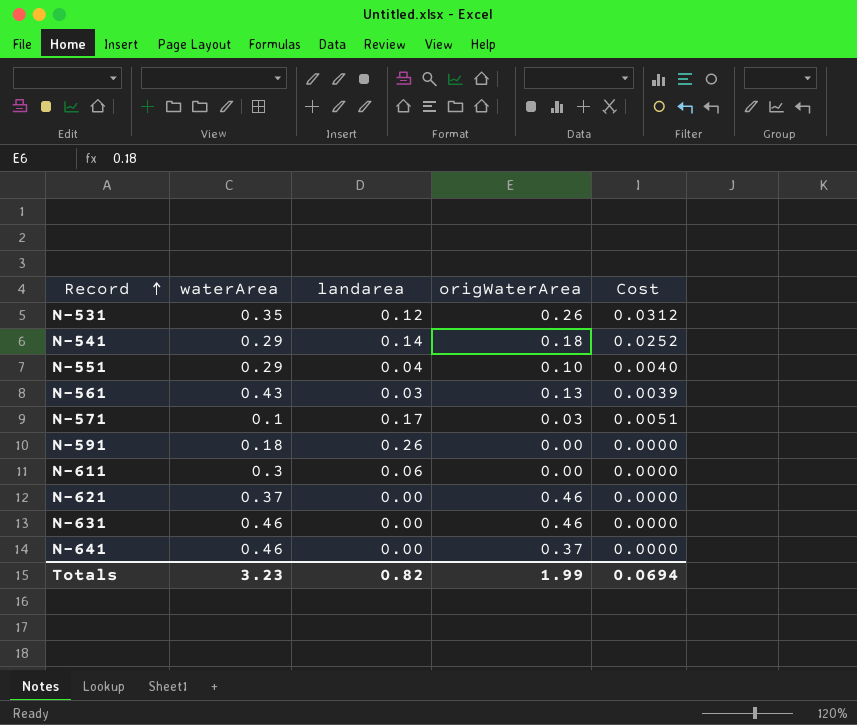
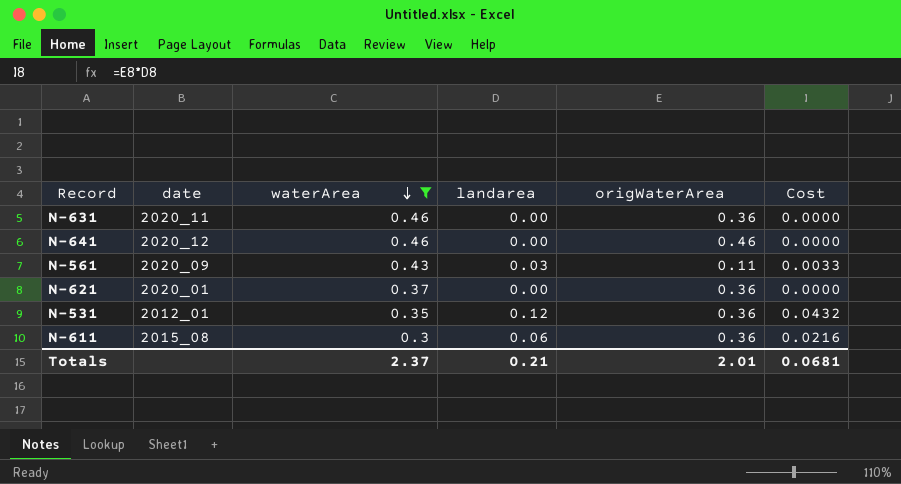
filter: none -> waterArea >= 0.3
row order: Record ascending -> waterArea descending
column date | position: none -> 2
N-631 | origWaterArea: 0.46 -> 0.36
N-641 | origWaterArea: 0.37 -> 0.46
N-561 | origWaterArea: 0.13 -> 0.11
N-561 | Cost: 0.0039 -> 0.0033
N-621 | origWaterArea: 0.46 -> 0.36
N-531 | origWaterArea: 0.26 -> 0.36
N-531 | Cost: 0.0312 -> 0.0432
N-611 | origWaterArea: 0.00 -> 0.36
N-611 | Cost: 0.0000 -> 0.0216
Totals | waterArea: 3.23 -> 2.37
Totals | landarea: 0.82 -> 0.21
Totals | origWaterArea: 1.99 -> 2.01
Totals | Cost: 0.0694 -> 0.0681

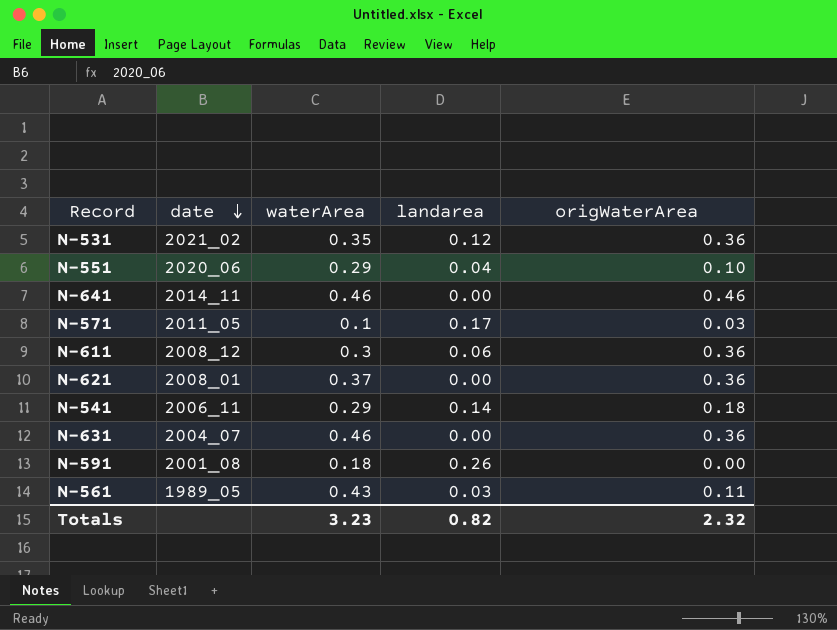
filter: waterArea >= 0.3 -> none
row order: waterArea descending -> date descending
column Cost | formula: [landarea] * [origWaterArea] -> none
N-531 | date: 2012_01 -> 2021_02
N-641 | date: 2020_12 -> 2014_11
N-611 | date: 2015_08 -> 2008_12
N-621 | date: 2020_01 -> 2008_01
N-631 | date: 2020_11 -> 2004_07
N-561 | date: 2020_09 -> 1989_05
Totals | waterArea: 2.37 -> 3.23
Totals | landarea: 0.21 -> 0.82
Totals | origWaterArea: 2.01 -> 2.32

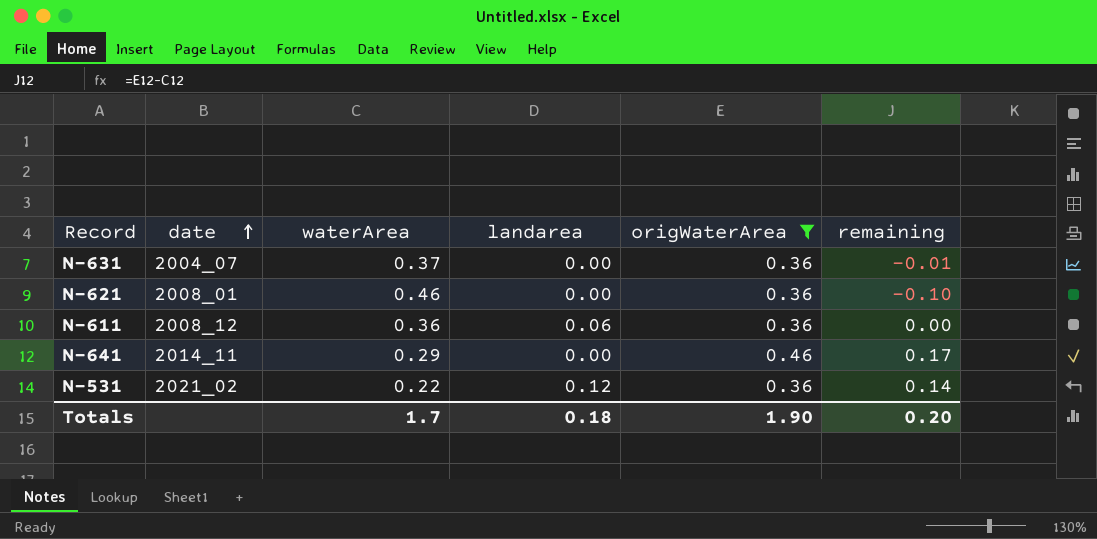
filter: none -> origWaterArea >= 0.36
row order: date descending -> date ascending
column remaining | formula: none -> [origWaterArea] - [waterArea]
N-631 | waterArea: 0.46 -> 0.37
N-621 | waterArea: 0.37 -> 0.46
N-611 | waterArea: 0.3 -> 0.36
N-641 | waterArea: 0.46 -> 0.29
N-531 | waterArea: 0.35 -> 0.22
Totals | waterArea: 3.23 -> 1.7
Totals | landarea: 0.82 -> 0.18
Totals | origWaterArea: 2.32 -> 1.90

